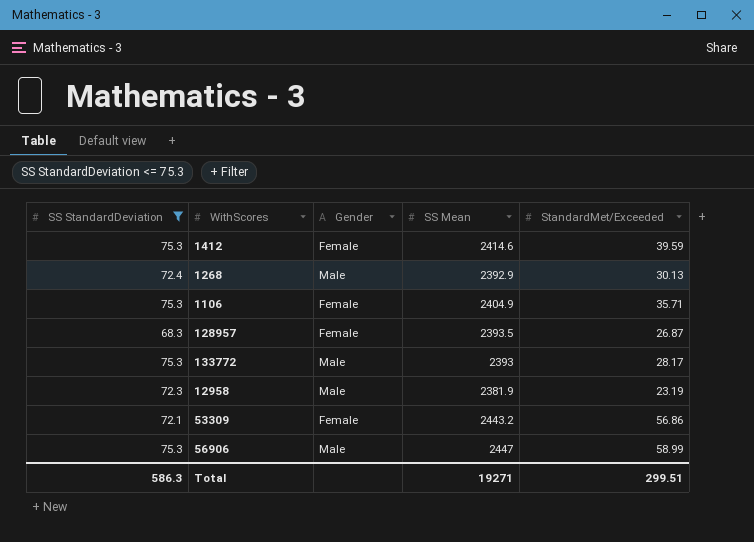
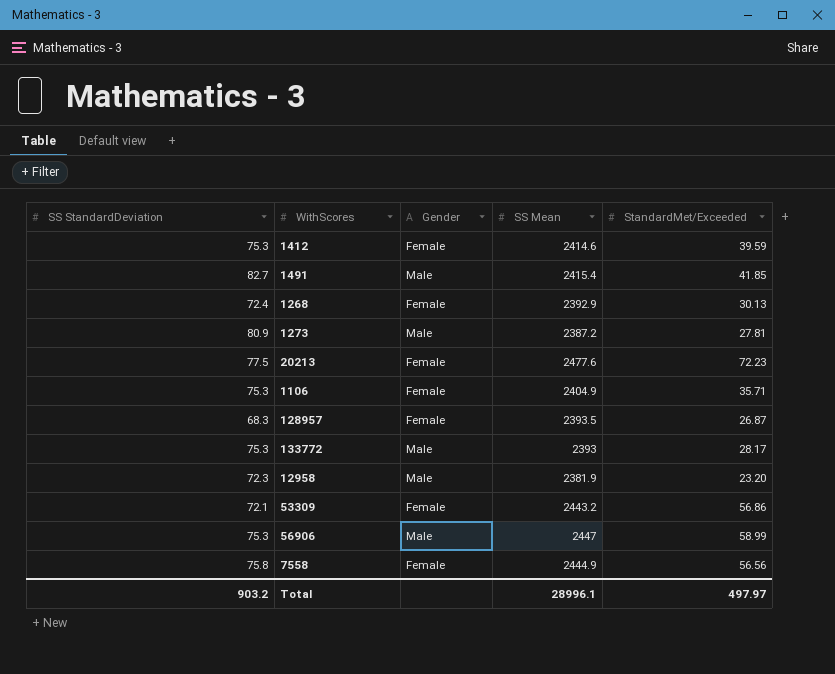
filter: SS StandardDeviation <= 75.3 -> none
1268 | Gender: Male -> Female
12958 | StandardMet/Exceeded: 23.19 -> 23.20
Total | SS StandardDeviation: 586.3 -> 903.2
Total | SS Mean: 19271 -> 28996.1
Total | StandardMet/Exceeded: 299.51 -> 497.97

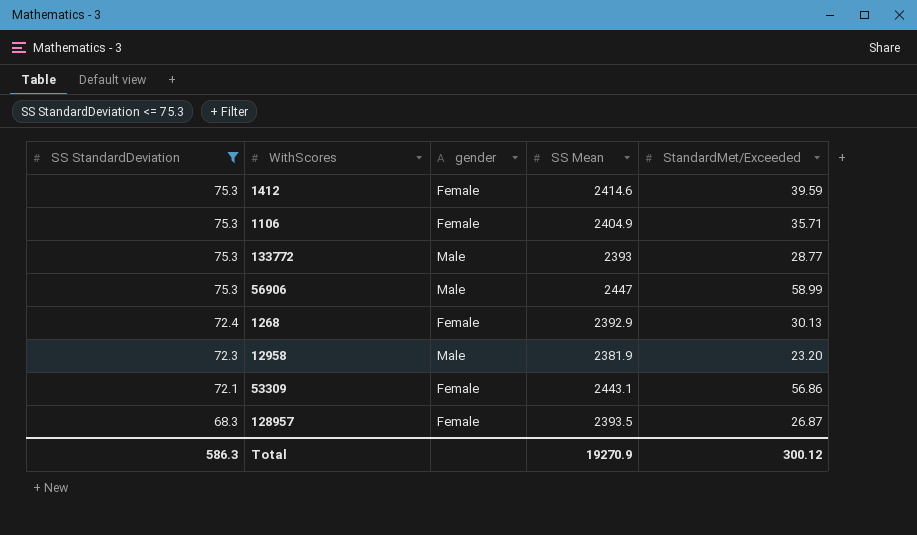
filter: none -> SS StandardDeviation <= 75.3
row order: none -> SS StandardDeviation descending
column name: Gender -> gender
133772 | StandardMet/Exceeded: 28.17 -> 28.77
53309 | SS Mean: 2443.2 -> 2443.1
Total | SS StandardDeviation: 903.2 -> 586.3
Total | SS Mean: 28996.1 -> 19270.9
Total | StandardMet/Exceeded: 497.97 -> 300.12

